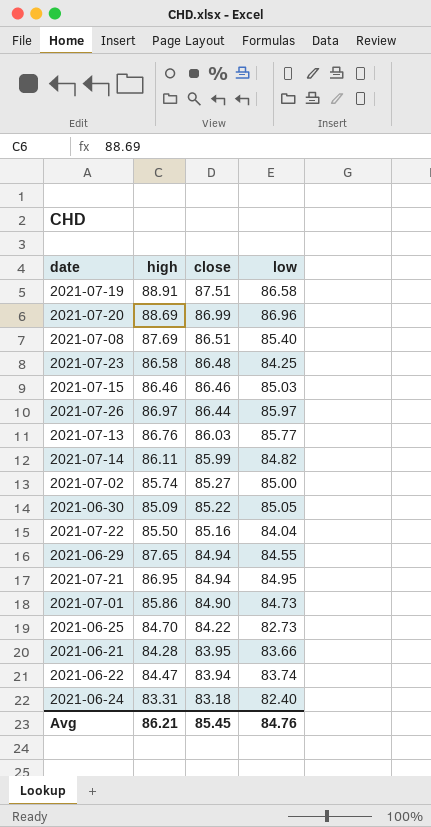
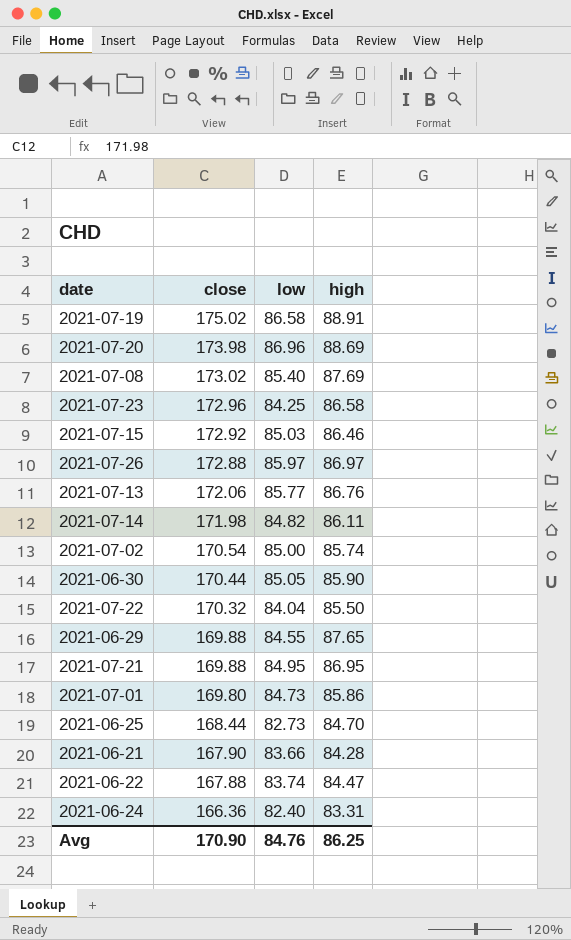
column high | position: 2 -> 4
2021-07-19 | close: 87.51 -> 175.02
2021-07-20 | close: 86.99 -> 173.98
2021-07-08 | close: 86.51 -> 173.02
2021-07-23 | close: 86.48 -> 172.96
2021-07-15 | close: 86.46 -> 172.92
2021-07-26 | close: 86.44 -> 172.88
2021-07-13 | close: 86.03 -> 172.06
2021-07-14 | close: 85.99 -> 171.98
2021-07-02 | close: 85.27 -> 170.54
2021-06-30 | close: 85.22 -> 170.44
2021-06-30 | high: 85.09 -> 85.90
2021-07-22 | close: 85.16 -> 170.32
2021-06-29 | close: 84.94 -> 169.88
2021-07-21 | close: 84.94 -> 169.88
2021-07-01 | close: 84.90 -> 169.80
2021-06-25 | close: 84.22 -> 168.44
2021-06-21 | close: 83.95 -> 167.90
2021-06-22 | close: 83.94 -> 167.88
2021-06-24 | close: 83.18 -> 166.36
Avg | close: 85.45 -> 170.90
Avg | high: 86.21 -> 86.25

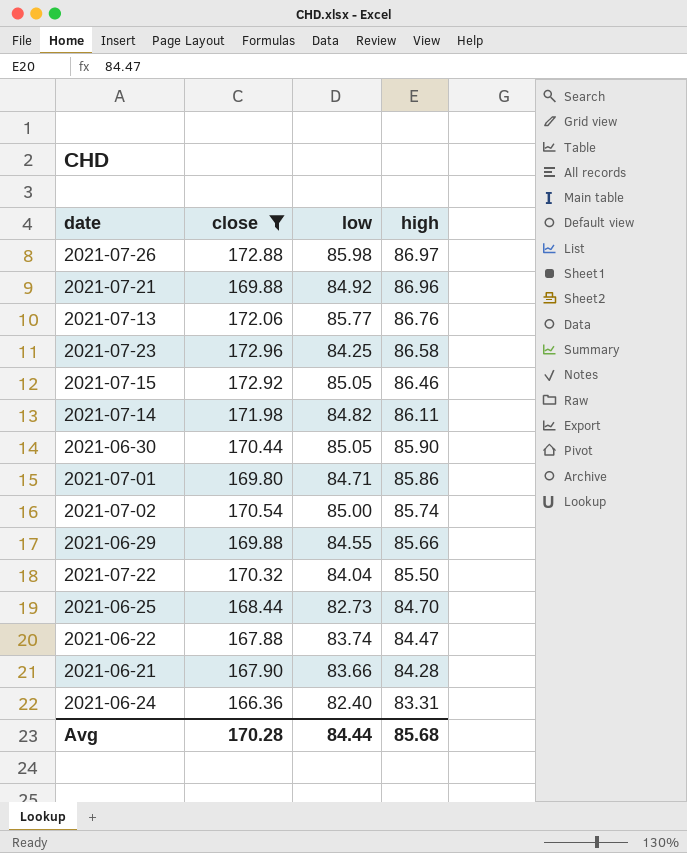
filter: none -> close <= 172.96
row order: close descending -> high descending
2021-07-26 | low: 85.97 -> 85.98
2021-07-21 | low: 84.95 -> 84.92
2021-07-21 | high: 86.95 -> 86.96
2021-07-15 | low: 85.03 -> 85.05
2021-07-01 | low: 84.73 -> 84.71
2021-06-29 | high: 87.65 -> 85.66
Avg | close: 170.90 -> 170.28
Avg | low: 84.76 -> 84.44
Avg | high: 86.25 -> 85.68

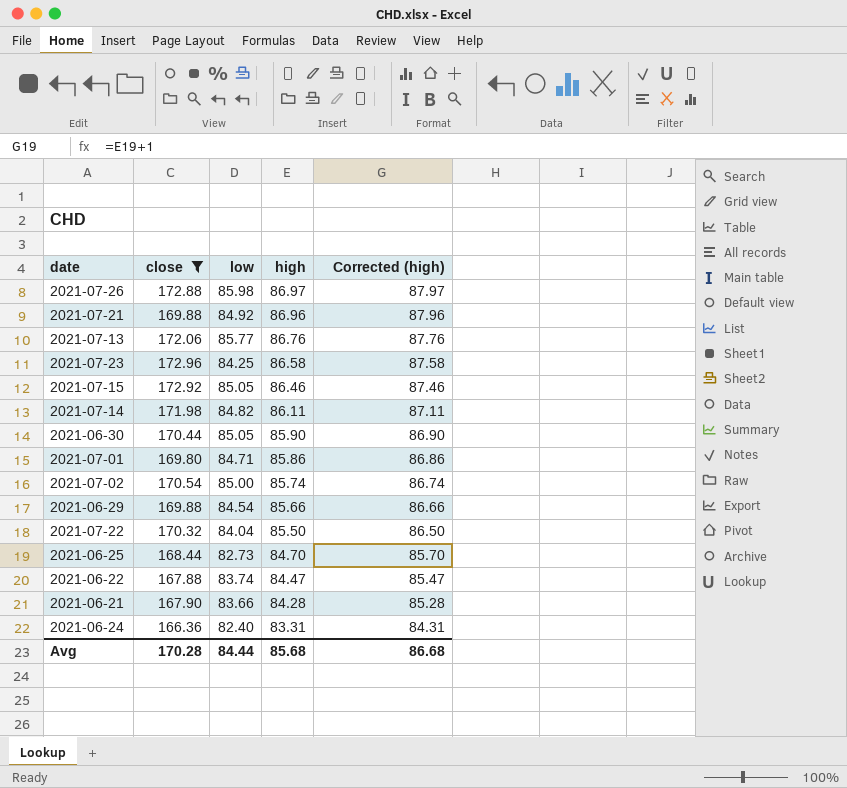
column Corrected (high) | formula: none -> [high] + 1
2021-06-29 | low: 84.55 -> 84.54

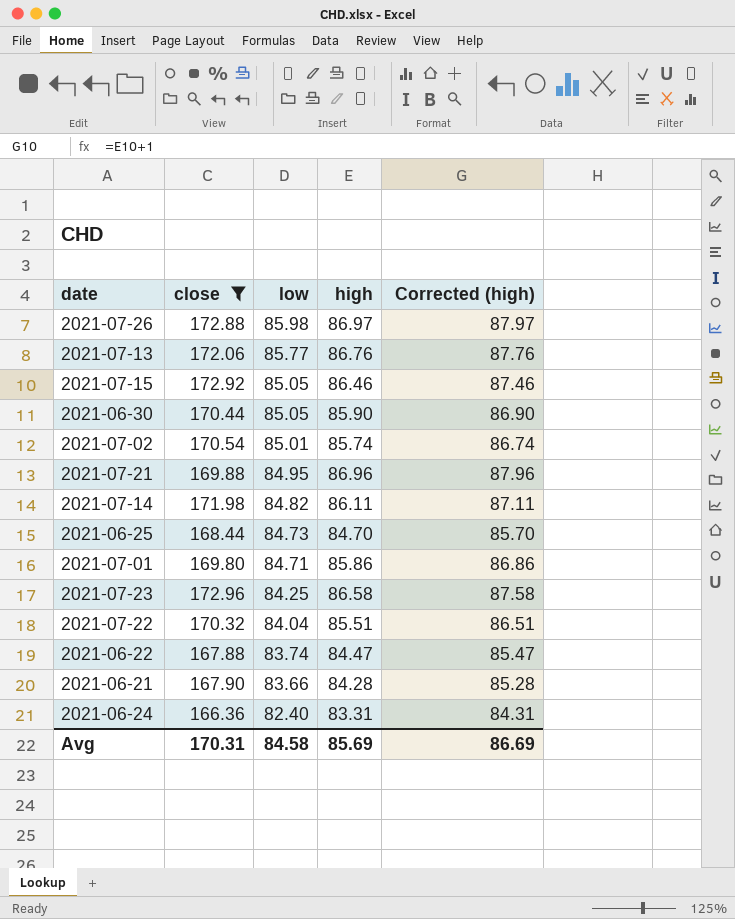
row order: high descending -> low descending
row 2021-06-29: 169.88 | 84.54 | 85.66 | 86.66 -> none
2021-07-02 | low: 85.00 -> 85.01
2021-07-21 | low: 84.92 -> 84.95
2021-06-25 | low: 82.73 -> 84.73
2021-07-22 | high: 85.50 -> 85.51
2021-07-22 | Corrected (high): 86.50 -> 86.51
Avg | close: 170.28 -> 170.31
Avg | low: 84.44 -> 84.58
Avg | high: 85.68 -> 85.69
Avg | Corrected (high): 86.68 -> 86.69

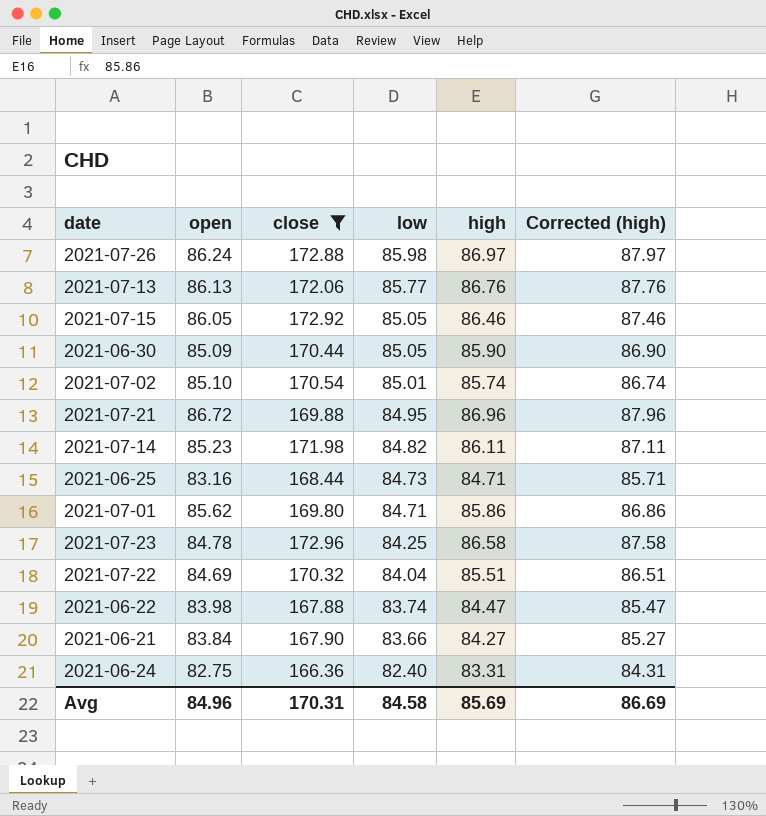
column open | position: none -> 2
2021-06-25 | high: 84.70 -> 84.71
2021-06-25 | Corrected (high): 85.70 -> 85.71
2021-06-21 | high: 84.28 -> 84.27
2021-06-21 | Corrected (high): 85.28 -> 85.27

